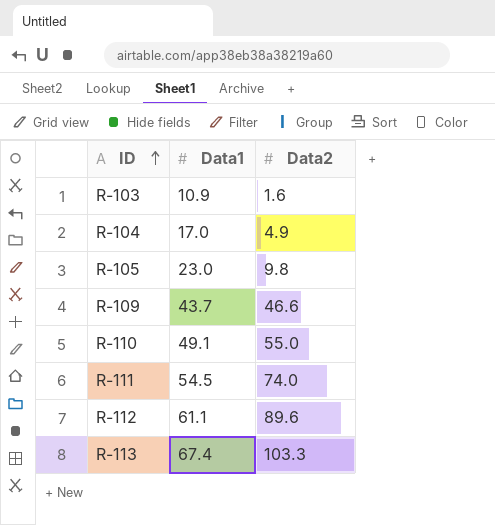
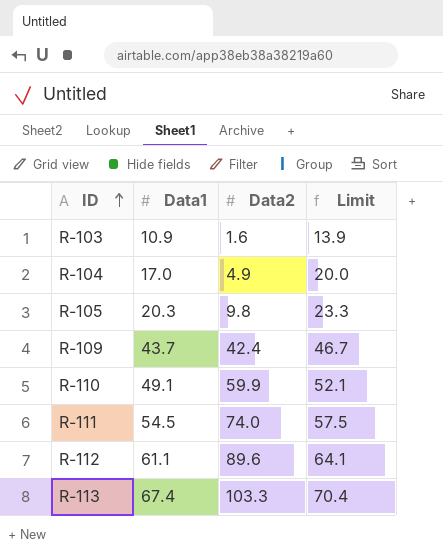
column Limit | formula: none -> [Data1] + 3
R-105 | Data1: 23.0 -> 20.3
R-109 | Data2: 46.6 -> 42.4
R-110 | Data2: 55.0 -> 59.9

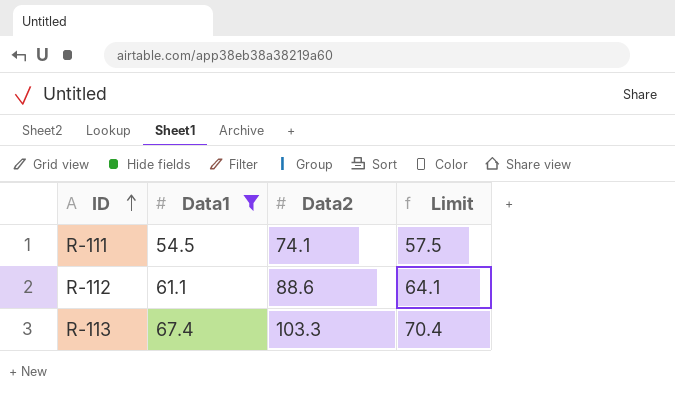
filter: none -> Data1 >= 54.5
R-111 | Data2: 74.0 -> 74.1
R-112 | Data2: 89.6 -> 88.6

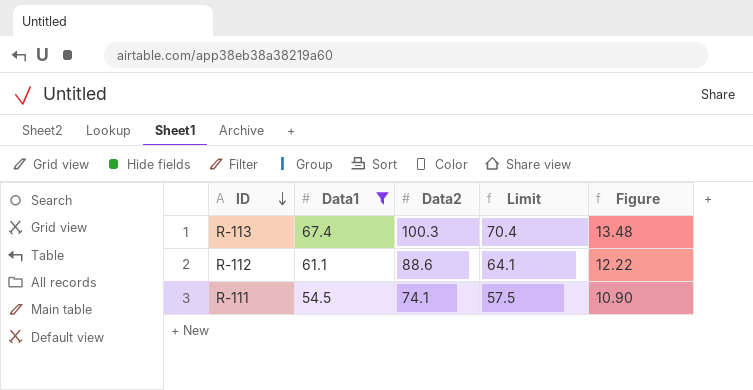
row order: ID ascending -> ID descending
column Figure | formula: none -> [Data1] * 0.2
R-113 | Data2: 103.3 -> 100.3

